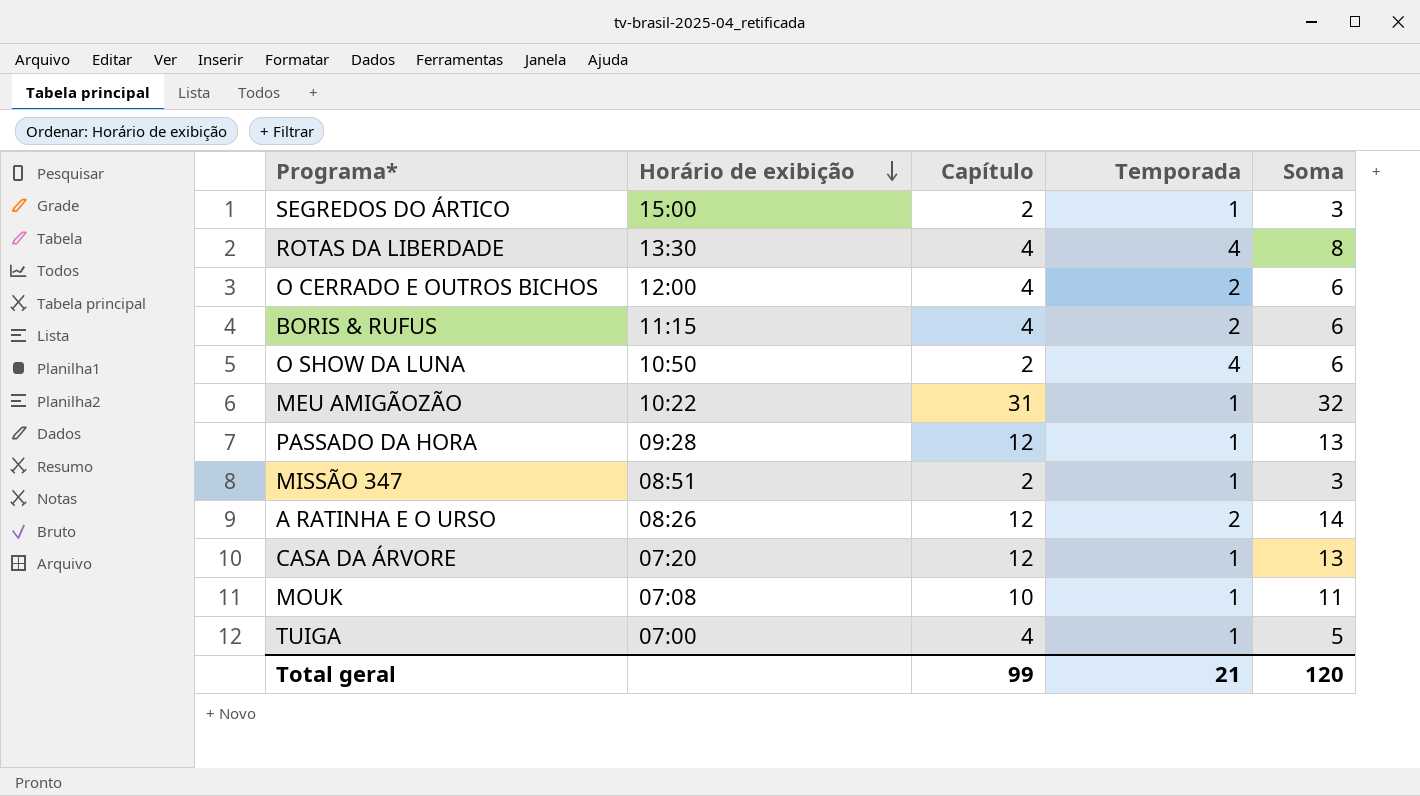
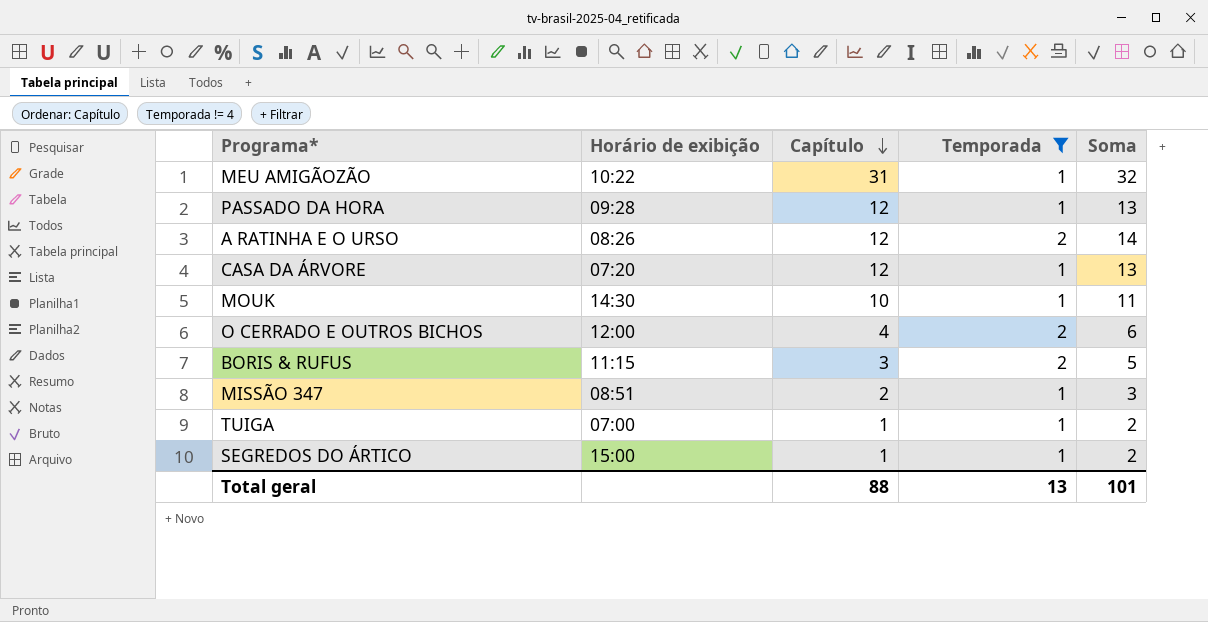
filter: none -> Temporada != 4
row order: Horário de exibição descending -> Capítulo descending
MOUK | Horário de exibição: 07:08 -> 14:30
BORIS & RUFUS | Capítulo: 4 -> 3
BORIS & RUFUS | Soma: 6 -> 5
TUIGA | Capítulo: 4 -> 1
TUIGA | Soma: 5 -> 2
SEGREDOS DO ÁRTICO | Capítulo: 2 -> 1
SEGREDOS DO ÁRTICO | Soma: 3 -> 2
Total geral | Capítulo: 99 -> 88
Total geral | Temporada: 21 -> 13
Total geral | Soma: 120 -> 101

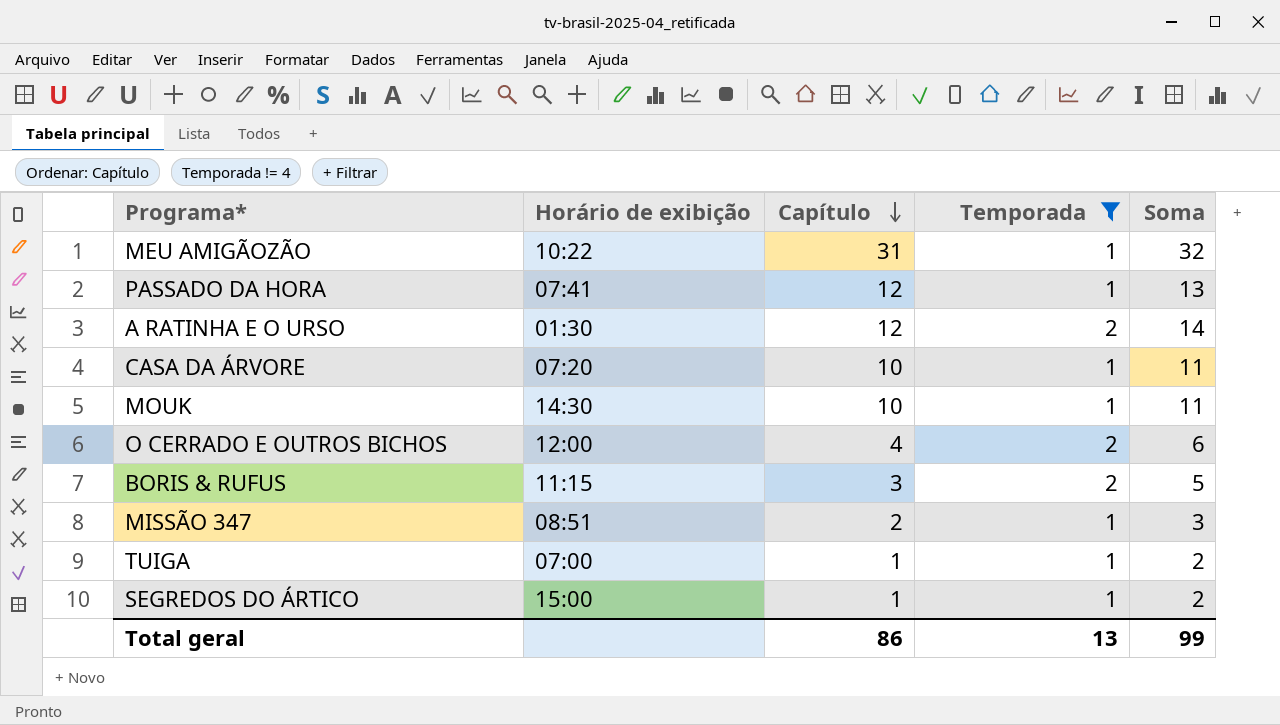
PASSADO DA HORA | Horário de exibição: 09:28 -> 07:41
A RATINHA E O URSO | Horário de exibição: 08:26 -> 01:30
CASA DA ÁRVORE | Capítulo: 12 -> 10
CASA DA ÁRVORE | Soma: 13 -> 11
Total geral | Capítulo: 88 -> 86
Total geral | Soma: 101 -> 99

